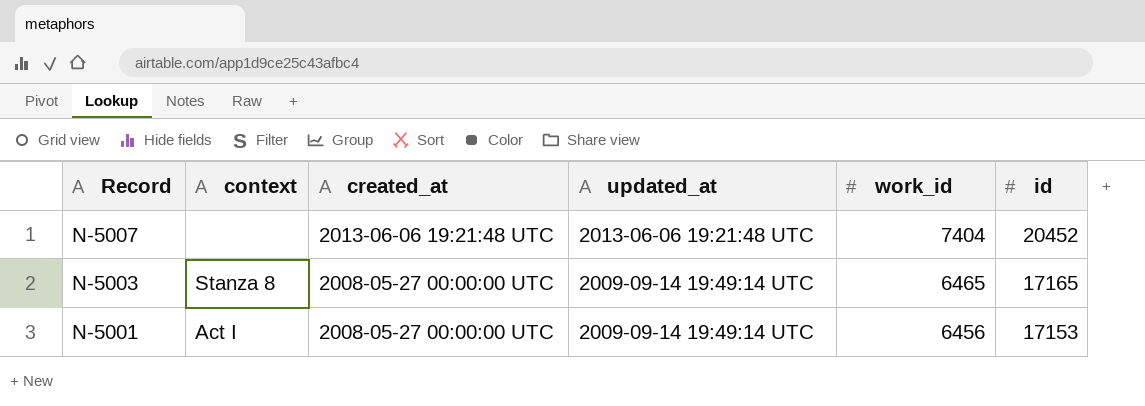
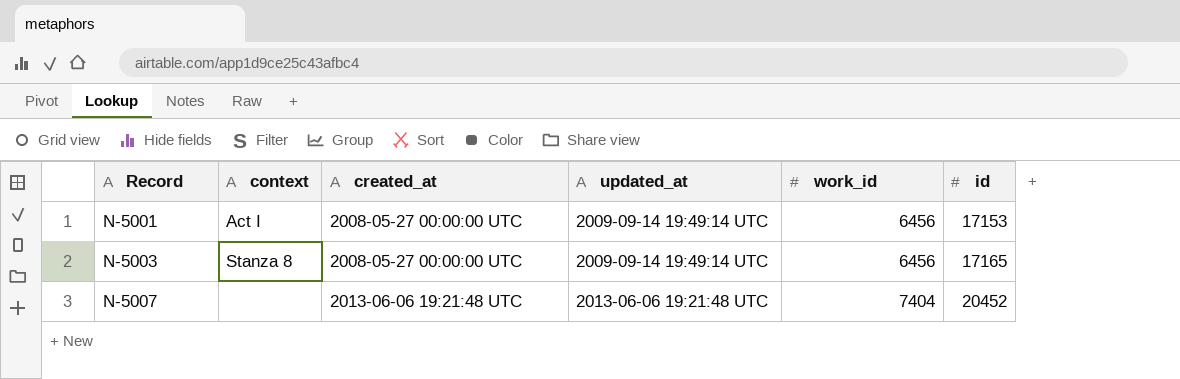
row order: Record descending -> Record ascending
N-5003 | work_id: 6465 -> 6456

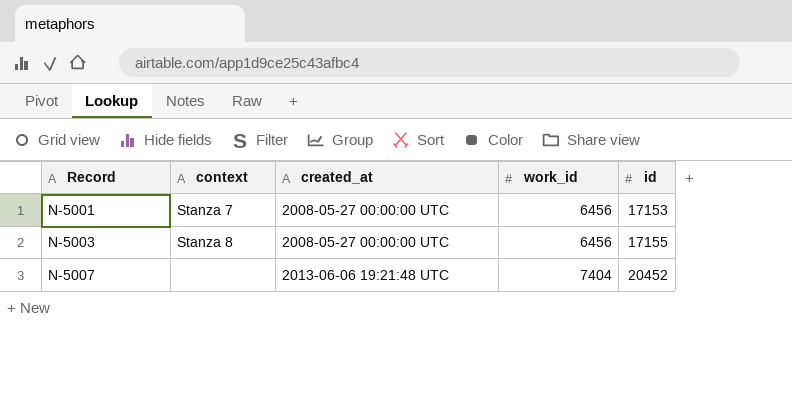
column updated_at | position: 4 -> none
N-5001 | context: Act I -> Stanza 7
N-5003 | id: 17165 -> 17155

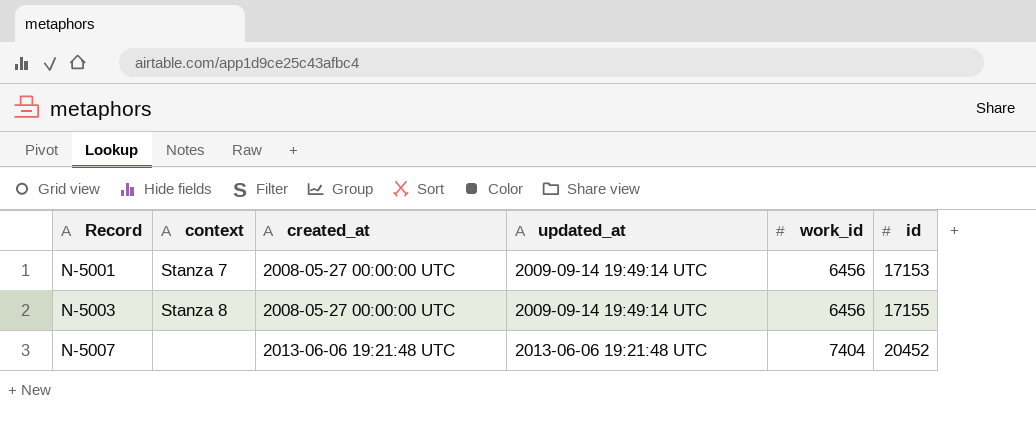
column updated_at | position: none -> 4

